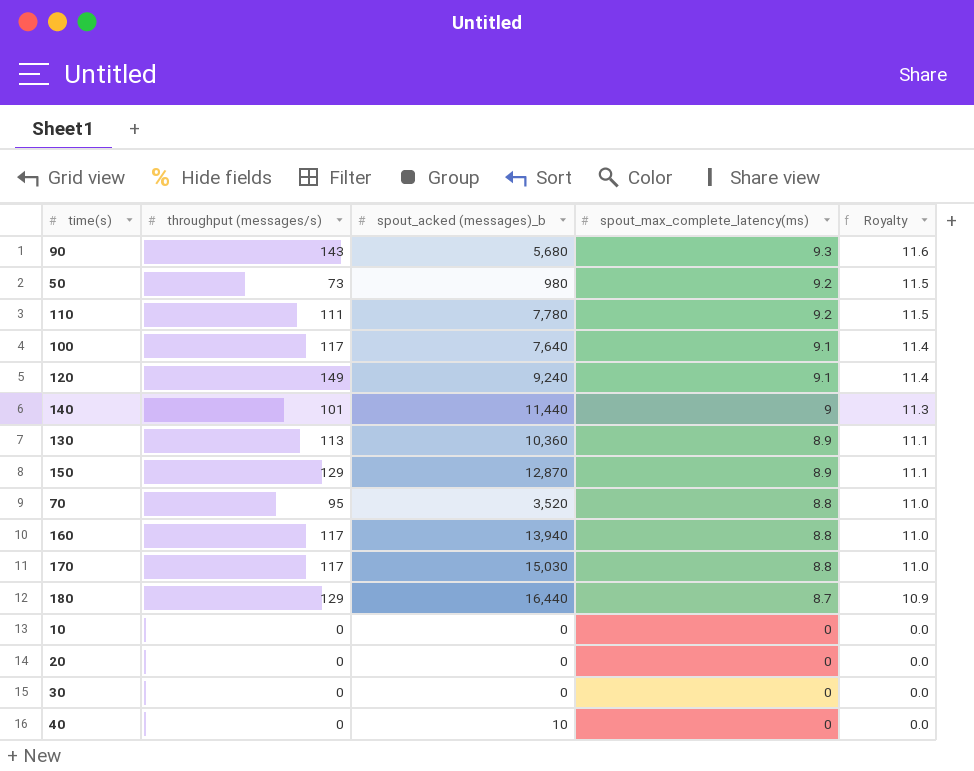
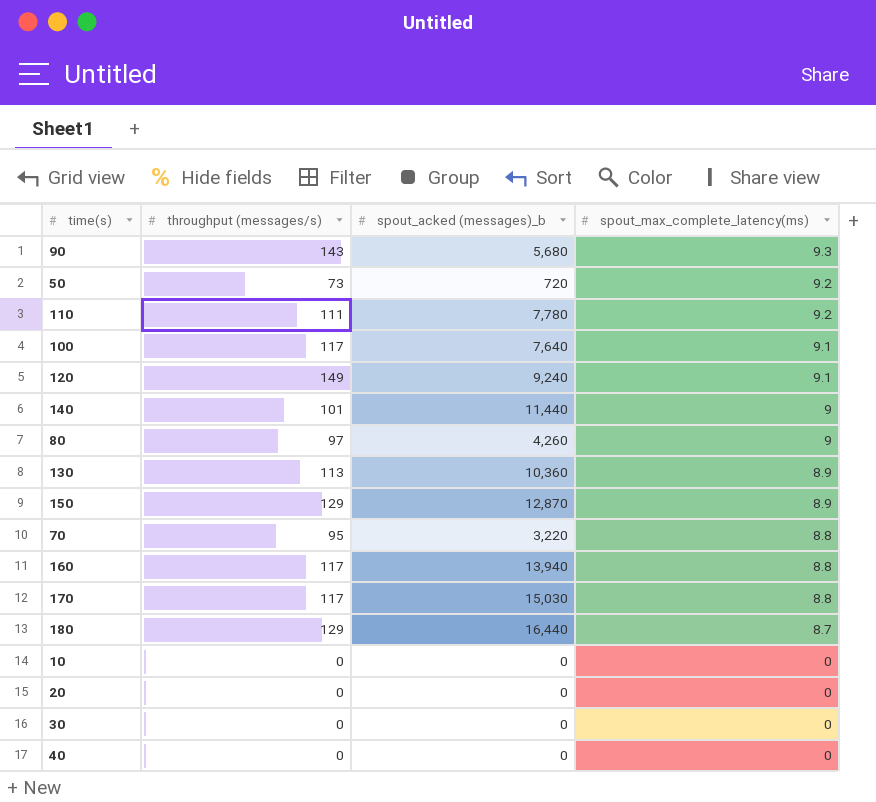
column Royalty | formula: [spout_max_complete_latency(ms)] * 1.25 -> none
50 | spout_acked (messages)_b: 980 -> 720
row 80: none -> 97 | 4,260 | 9
70 | spout_acked (messages)_b: 3,520 -> 3,220
40 | spout_acked (messages)_b: 10 -> 0

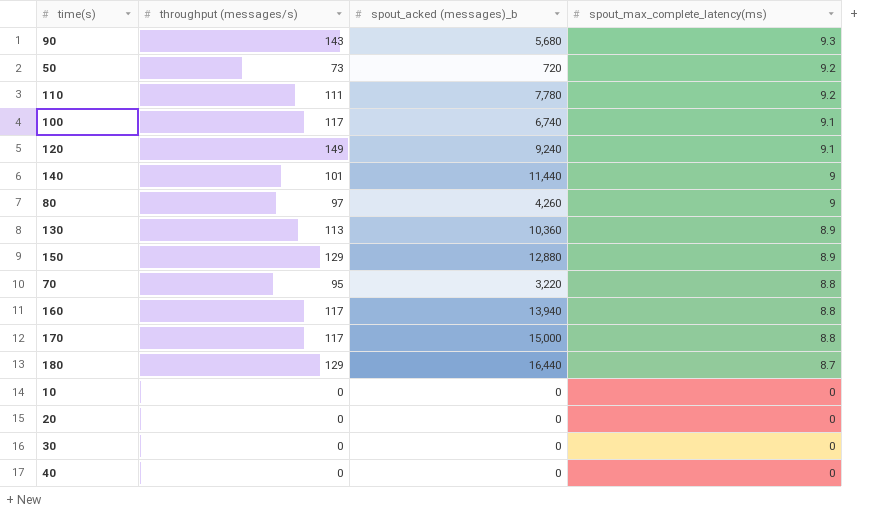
100 | spout_acked (messages)_b: 7,640 -> 6,740
150 | spout_acked (messages)_b: 12,870 -> 12,880
170 | spout_acked (messages)_b: 15,030 -> 15,000

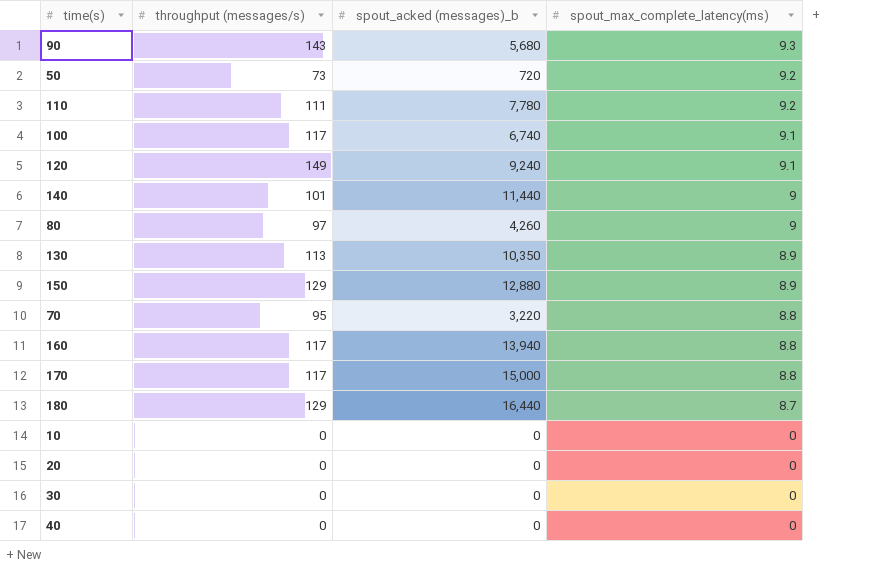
130 | spout_acked (messages)_b: 10,360 -> 10,350

